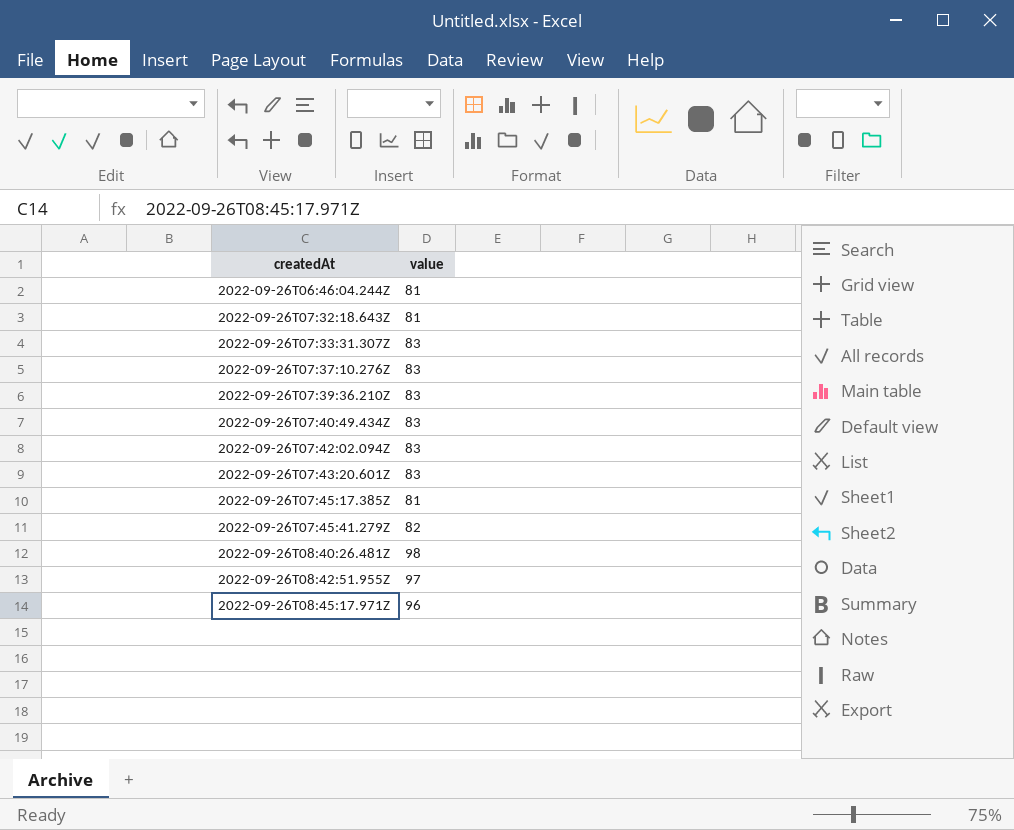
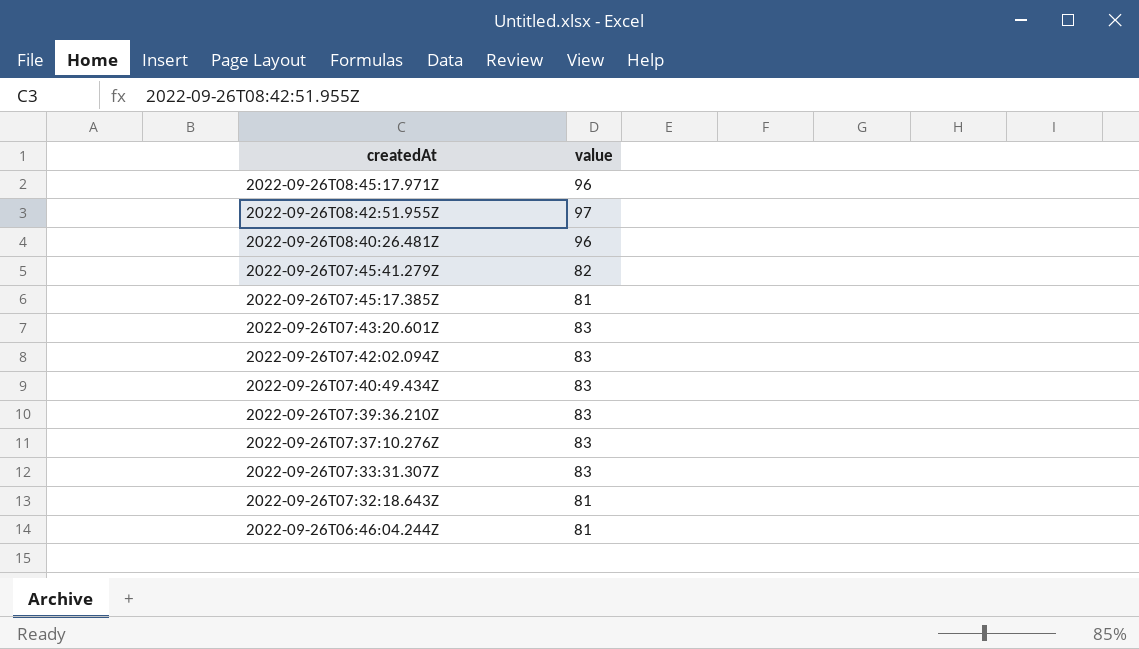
row order: createdAt ascending -> createdAt descending
2022-09-26T08:40:26.481Z | value: 98 -> 96

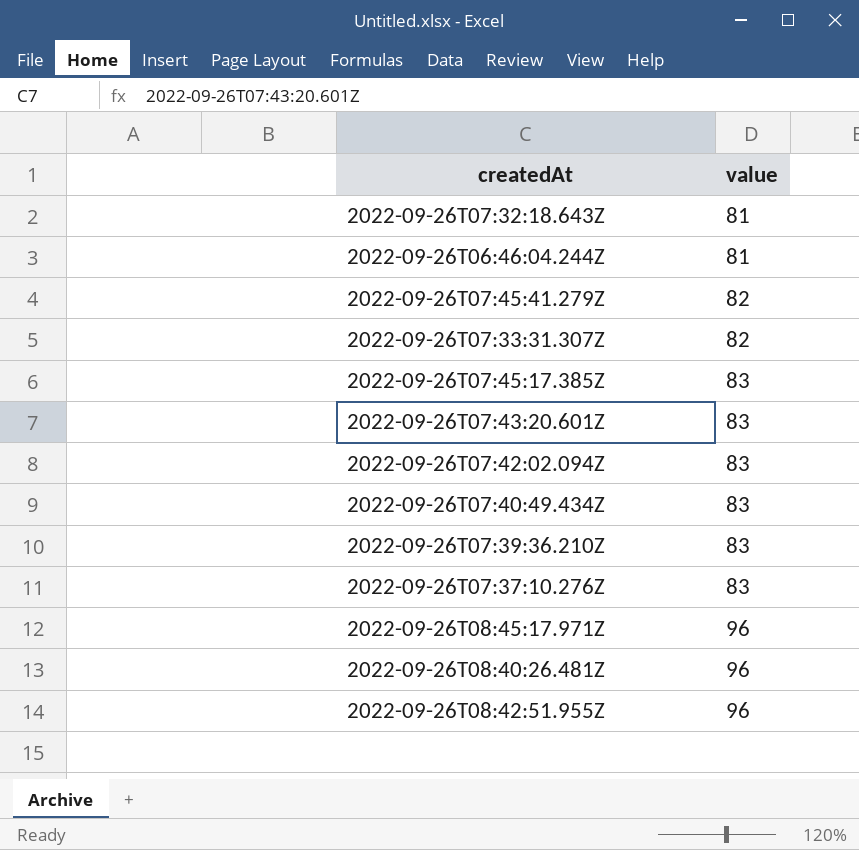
row order: createdAt descending -> value ascending
2022-09-26T07:33:31.307Z | value: 83 -> 82
2022-09-26T07:45:17.385Z | value: 81 -> 83
2022-09-26T08:42:51.955Z | value: 97 -> 96

